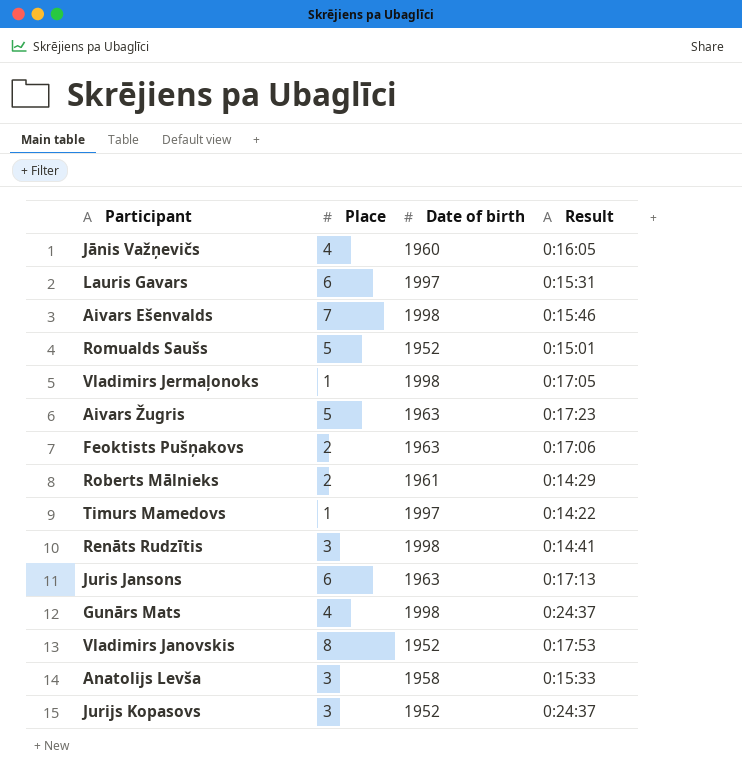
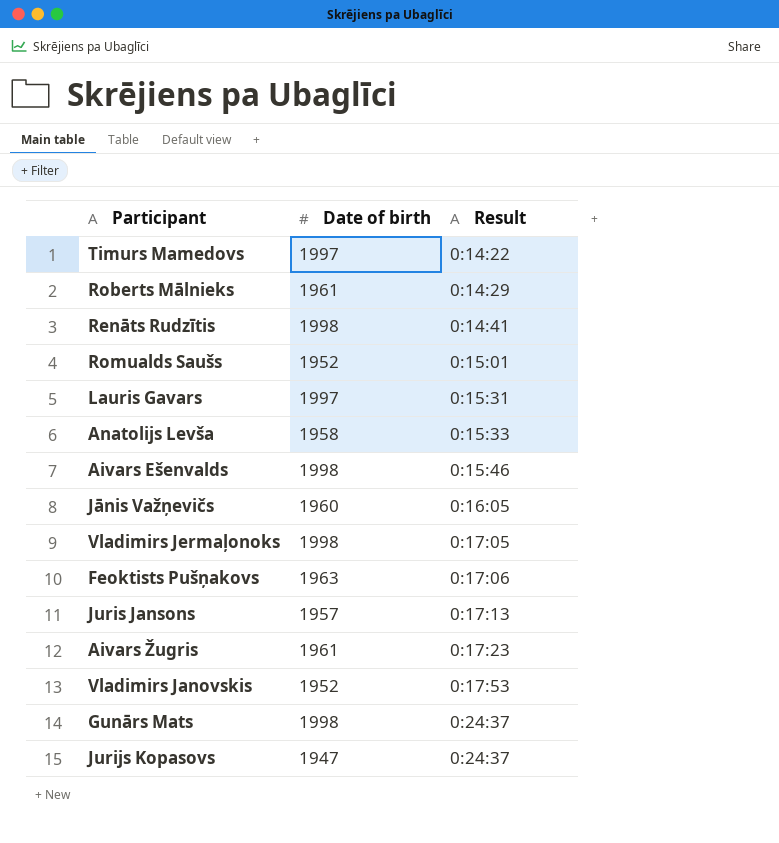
row order: none -> Result ascending
column Place | position: 2 -> none
Juris Jansons | Date of birth: 1963 -> 1957
Aivars Žugris | Date of birth: 1963 -> 1961
Jurijs Kopasovs | Date of birth: 1952 -> 1947

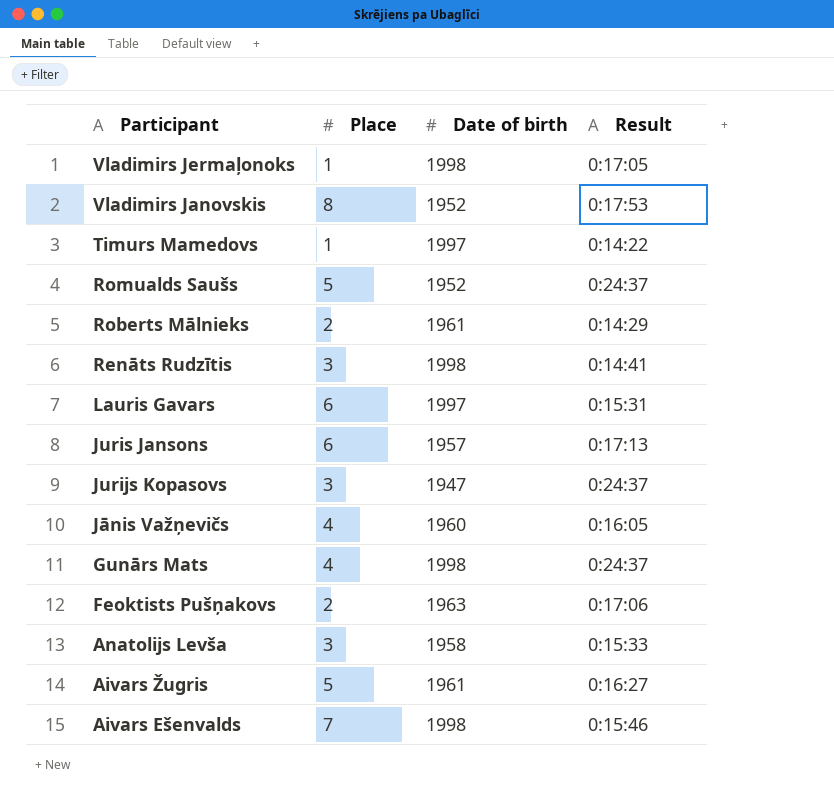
row order: Result ascending -> Participant descending
column Place | position: none -> 2
Romualds Saušs | Result: 0:15:01 -> 0:24:37
Aivars Žugris | Result: 0:17:23 -> 0:16:27

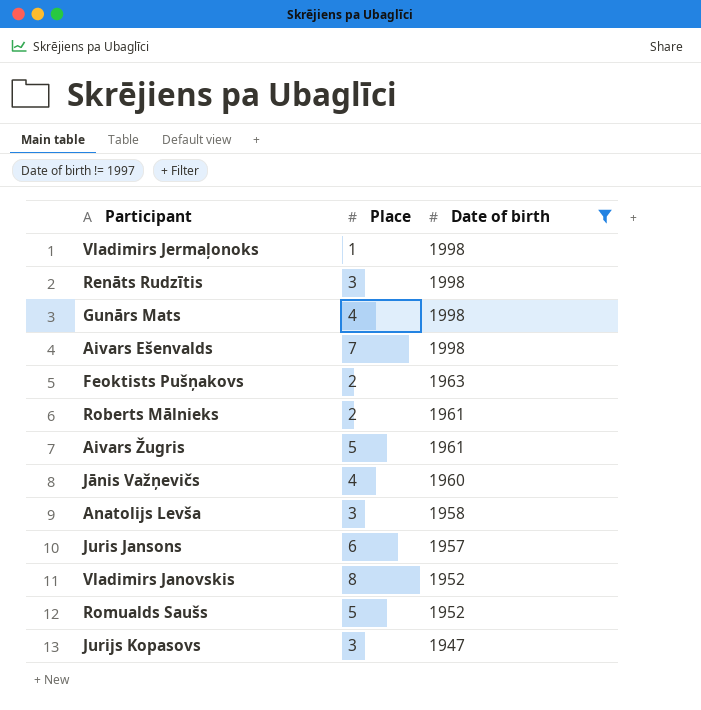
filter: none -> Date of birth != 1997
row order: Participant descending -> Date of birth descending
column Result | position: 4 -> none

